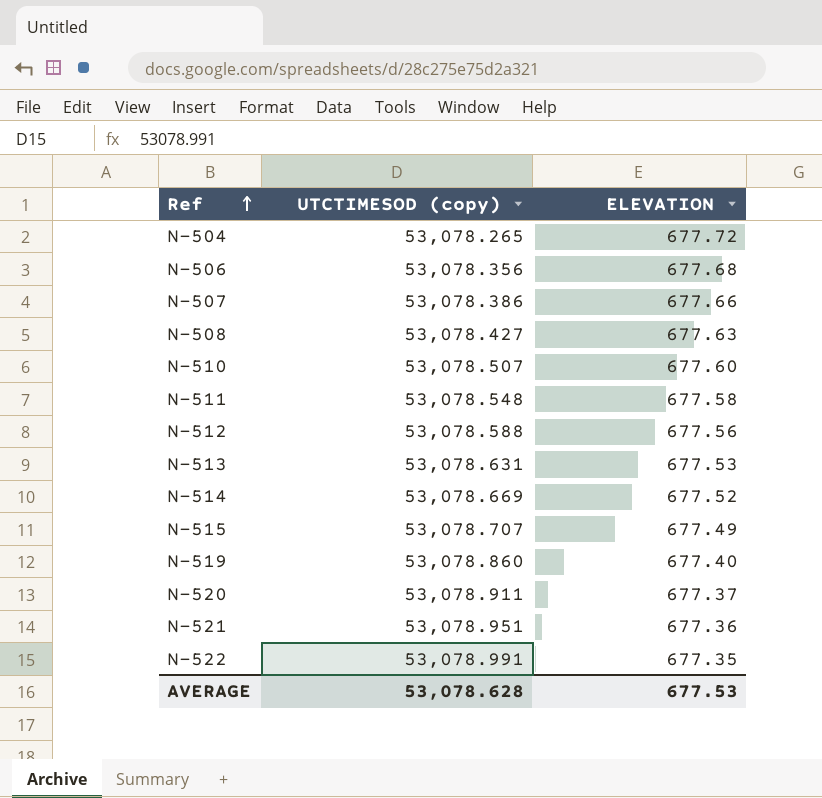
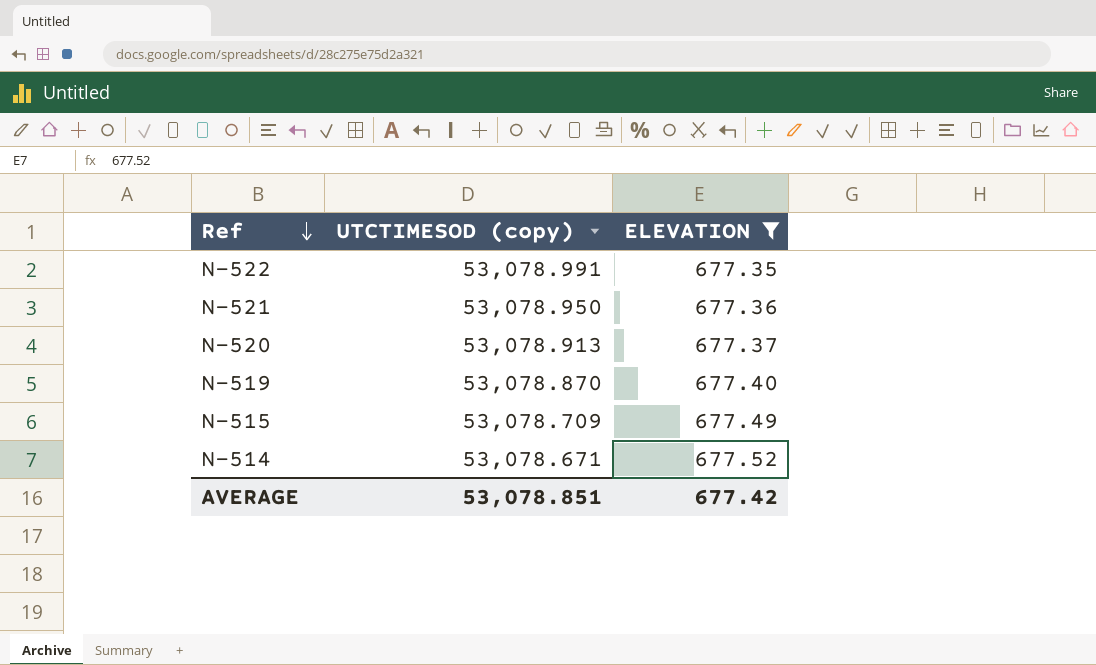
filter: none -> ELEVATION <= 677.52
row order: Ref ascending -> Ref descending
N-521 | UTCTIMESOD (copy): 53,078.951 -> 53,078.950
N-520 | UTCTIMESOD (copy): 53,078.911 -> 53,078.913
N-519 | UTCTIMESOD (copy): 53,078.860 -> 53,078.870
N-515 | UTCTIMESOD (copy): 53,078.707 -> 53,078.709
N-514 | UTCTIMESOD (copy): 53,078.669 -> 53,078.671
AVERAGE | UTCTIMESOD (copy): 53,078.628 -> 53,078.851
AVERAGE | ELEVATION: 677.53 -> 677.42

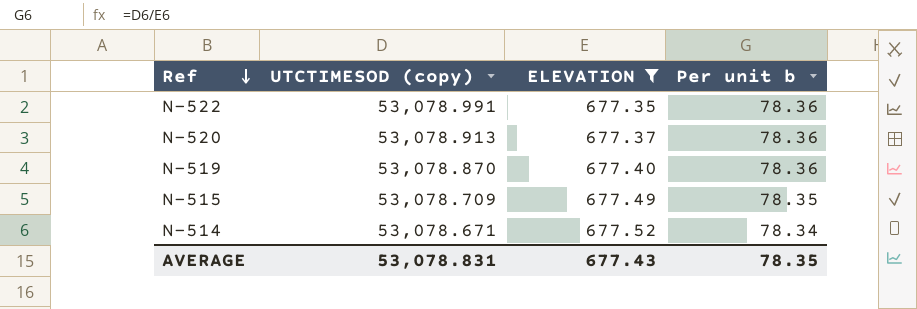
column Per unit b | formula: none -> [UTCTIMESOD (copy)] / [ELEVATION]
row N-521: 53,078.950 | 677.36 -> none
AVERAGE | UTCTIMESOD (copy): 53,078.851 -> 53,078.831
AVERAGE | ELEVATION: 677.42 -> 677.43

